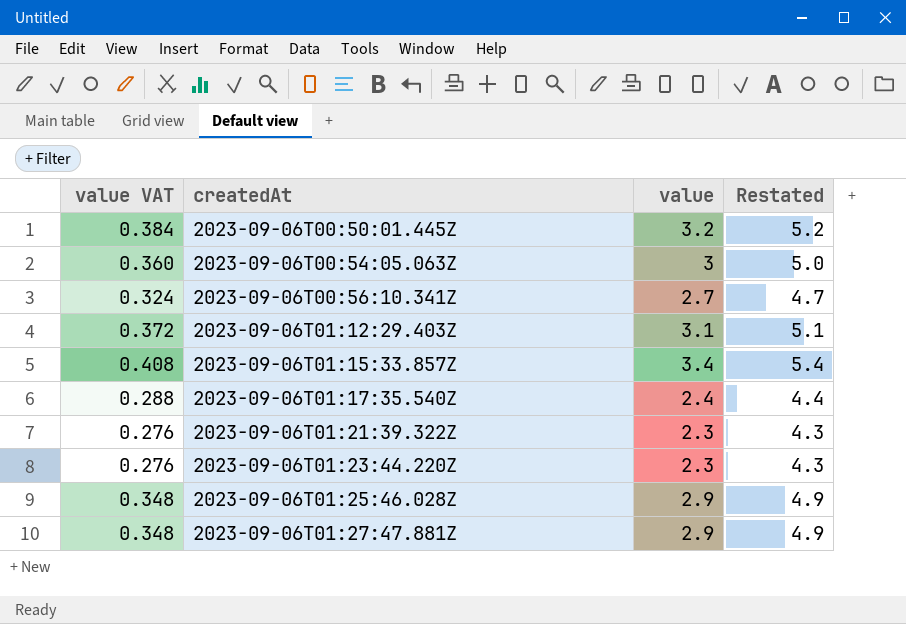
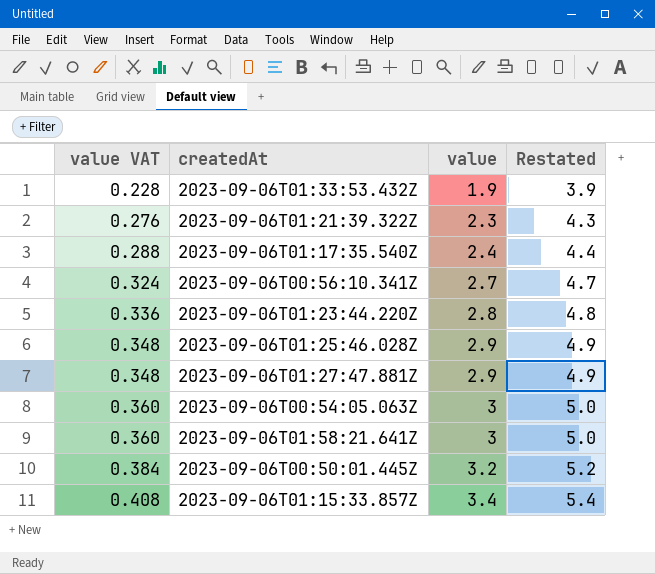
row order: createdAt ascending -> value VAT ascending
row 2023-09-06T01:12:29.403Z: 0.372 | 3.1 | 5.1 -> none
row 2023-09-06T01:33:53.432Z: none -> 0.228 | 1.9 | 3.9
2023-09-06T01:23:44.220Z | value VAT: 0.276 -> 0.336
2023-09-06T01:23:44.220Z | value: 2.3 -> 2.8
2023-09-06T01:23:44.220Z | Restated: 4.3 -> 4.8
row 2023-09-06T01:58:21.641Z: none -> 0.360 | 3 | 5.0

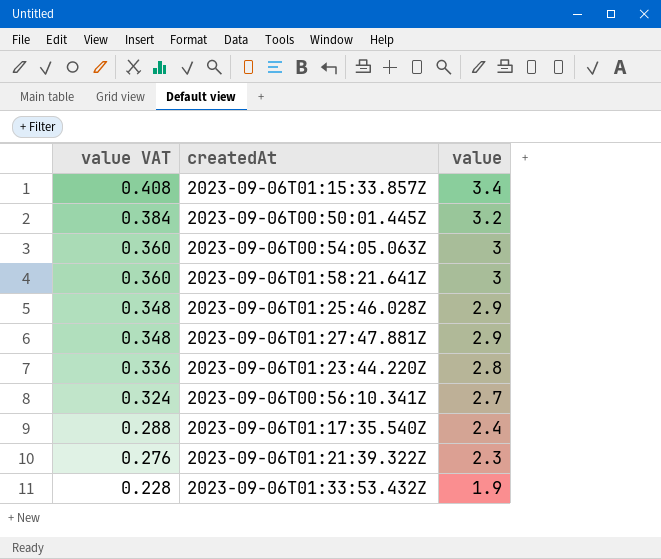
row order: value VAT ascending -> value VAT descending
column Restated | formula: [value] + 2 -> none

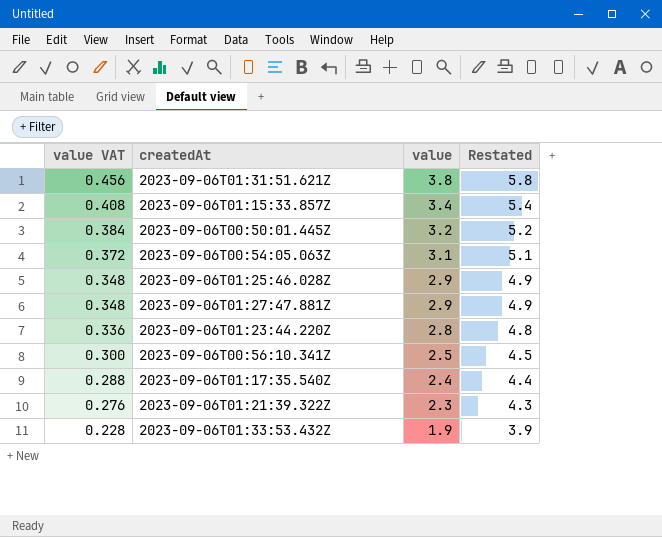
column Restated | formula: none -> [value] + 2
row 2023-09-06T01:58:21.641Z: 0.360 | 3 -> none
row 2023-09-06T01:31:51.621Z: none -> 0.456 | 3.8 | 5.8
2023-09-06T00:54:05.063Z | value VAT: 0.360 -> 0.372
2023-09-06T00:54:05.063Z | value: 3 -> 3.1
2023-09-06T00:56:10.341Z | value VAT: 0.324 -> 0.300
2023-09-06T00:56:10.341Z | value: 2.7 -> 2.5

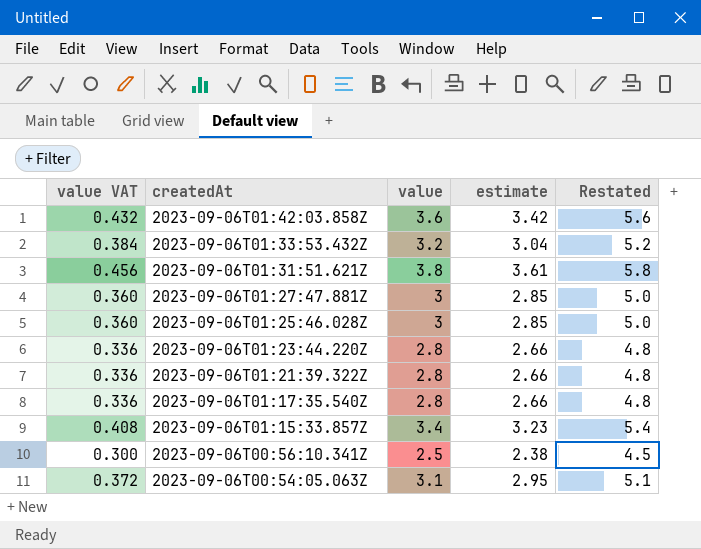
row order: value VAT descending -> createdAt descending
column estimate | formula: none -> [value] * 0.95
row 2023-09-06T00:50:01.445Z: 0.384 | 3.2 | 5.2 -> none
row 2023-09-06T01:42:03.858Z: none -> 0.432 | 3.6 | 3.42 | 5.6
2023-09-06T01:33:53.432Z | value VAT: 0.228 -> 0.384
2023-09-06T01:33:53.432Z | value: 1.9 -> 3.2
2023-09-06T01:33:53.432Z | Restated: 3.9 -> 5.2
2023-09-06T01:27:47.881Z | value VAT: 0.348 -> 0.360
2023-09-06T01:27:47.881Z | value: 2.9 -> 3
2023-09-06T01:27:47.881Z | Restated: 4.9 -> 5.0
2023-09-06T01:25:46.028Z | value VAT: 0.348 -> 0.360
2023-09-06T01:25:46.028Z | value: 2.9 -> 3
2023-09-06T01:25:46.028Z | Restated: 4.9 -> 5.0
2023-09-06T01:21:39.322Z | value VAT: 0.276 -> 0.336
2023-09-06T01:21:39.322Z | value: 2.3 -> 2.8
2023-09-06T01:21:39.322Z | Restated: 4.3 -> 4.8
2023-09-06T01:17:35.540Z | value VAT: 0.288 -> 0.336
2023-09-06T01:17:35.540Z | value: 2.4 -> 2.8
2023-09-06T01:17:35.540Z | Restated: 4.4 -> 4.8

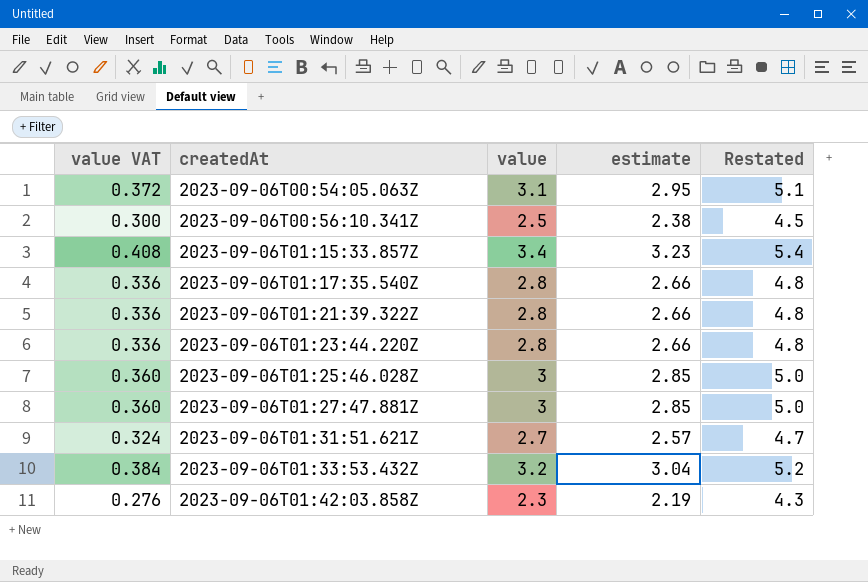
row order: createdAt descending -> createdAt ascending
2023-09-06T01:31:51.621Z | value VAT: 0.456 -> 0.324
2023-09-06T01:31:51.621Z | value: 3.8 -> 2.7
2023-09-06T01:31:51.621Z | estimate: 3.61 -> 2.57
2023-09-06T01:31:51.621Z | Restated: 5.8 -> 4.7
2023-09-06T01:42:03.858Z | value VAT: 0.432 -> 0.276
2023-09-06T01:42:03.858Z | value: 3.6 -> 2.3
2023-09-06T01:42:03.858Z | estimate: 3.42 -> 2.19
2023-09-06T01:42:03.858Z | Restated: 5.6 -> 4.3

